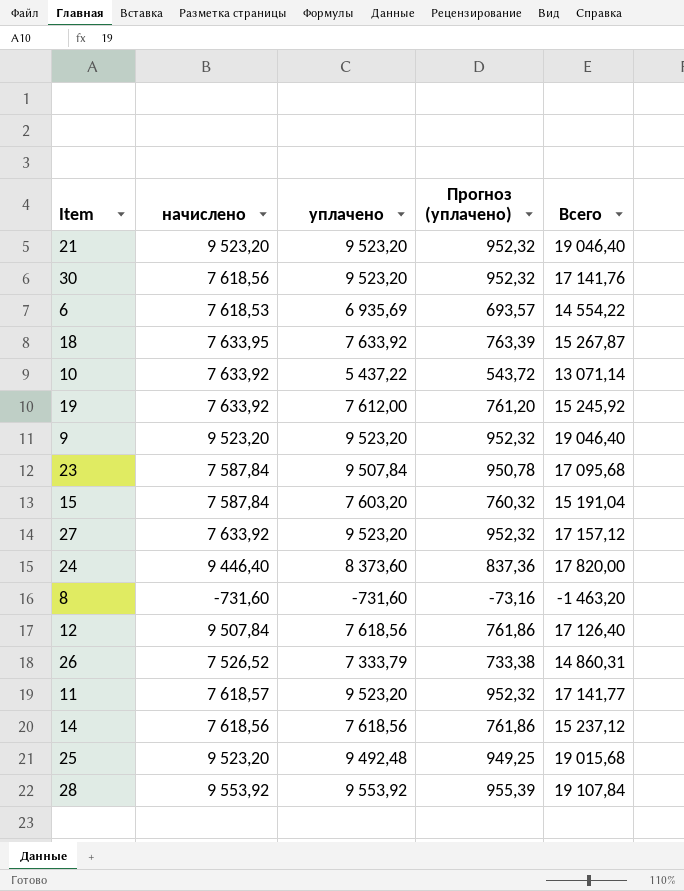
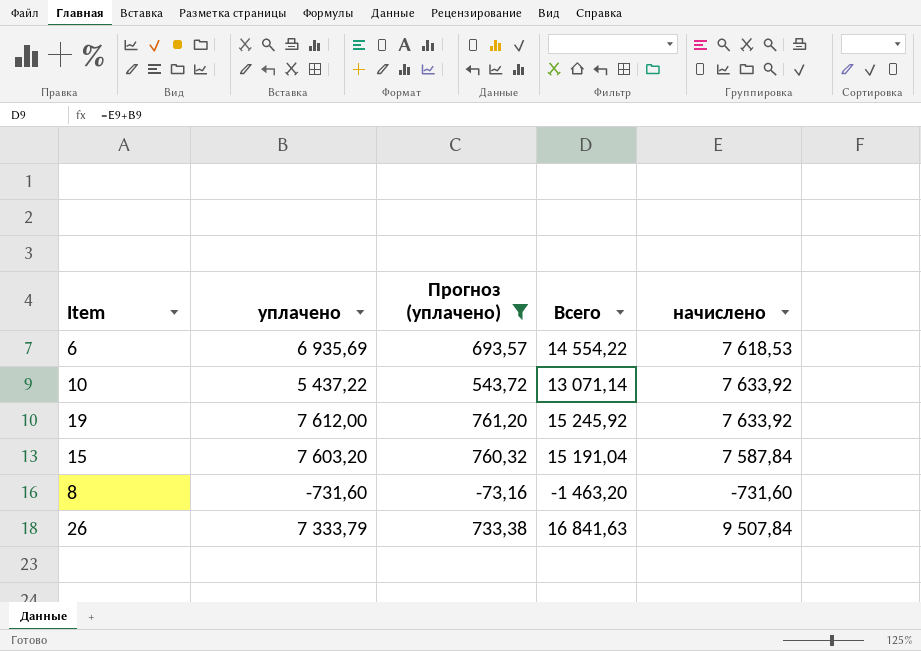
filter: none -> Прогноз (уплачено) <= 761,20
column начислено | position: 2 -> 5
26 | Всего: 14 860,31 -> 16 841,63
26 | начислено: 7 526,52 -> 9 507,84

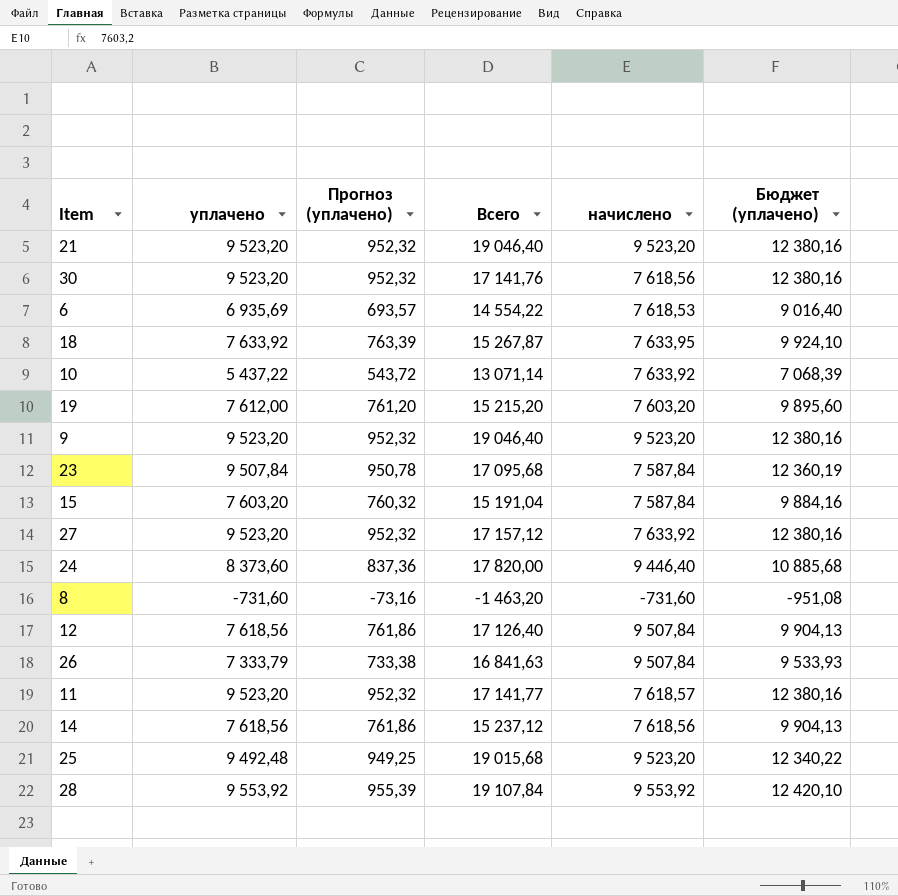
filter: Прогноз (уплачено) <= 761,20 -> none
column Бюджет (уплачено) | formula: none -> [уплачено] * 1,3
19 | Всего: 15 245,92 -> 15 215,20
19 | начислено: 7 633,92 -> 7 603,20

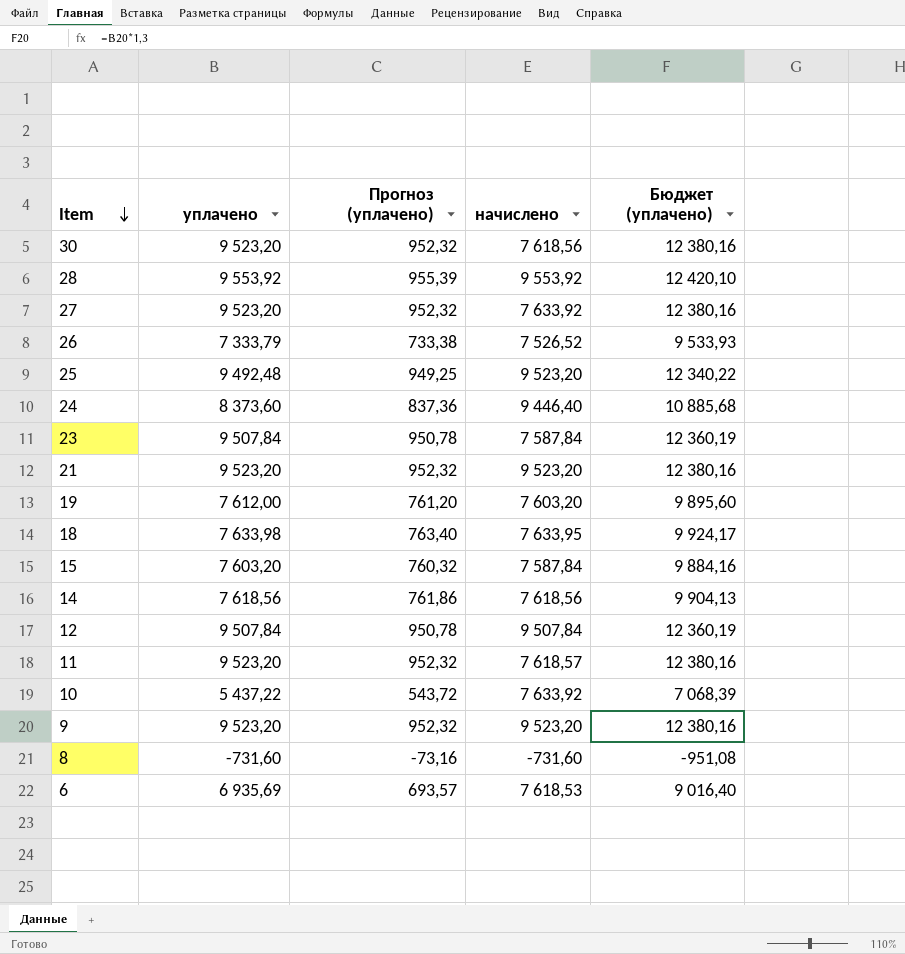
row order: none -> Item descending
column Всего | formula: [уплачено] + [начислено] -> none
26 | начислено: 9 507,84 -> 7 526,52
18 | уплачено: 7 633,92 -> 7 633,98
18 | Прогноз (уплачено): 763,39 -> 763,40
18 | Бюджет (уплачено): 9 924,10 -> 9 924,17
12 | уплачено: 7 618,56 -> 9 507,84
12 | Прогноз (уплачено): 761,86 -> 950,78
12 | Бюджет (уплачено): 9 904,13 -> 12 360,19

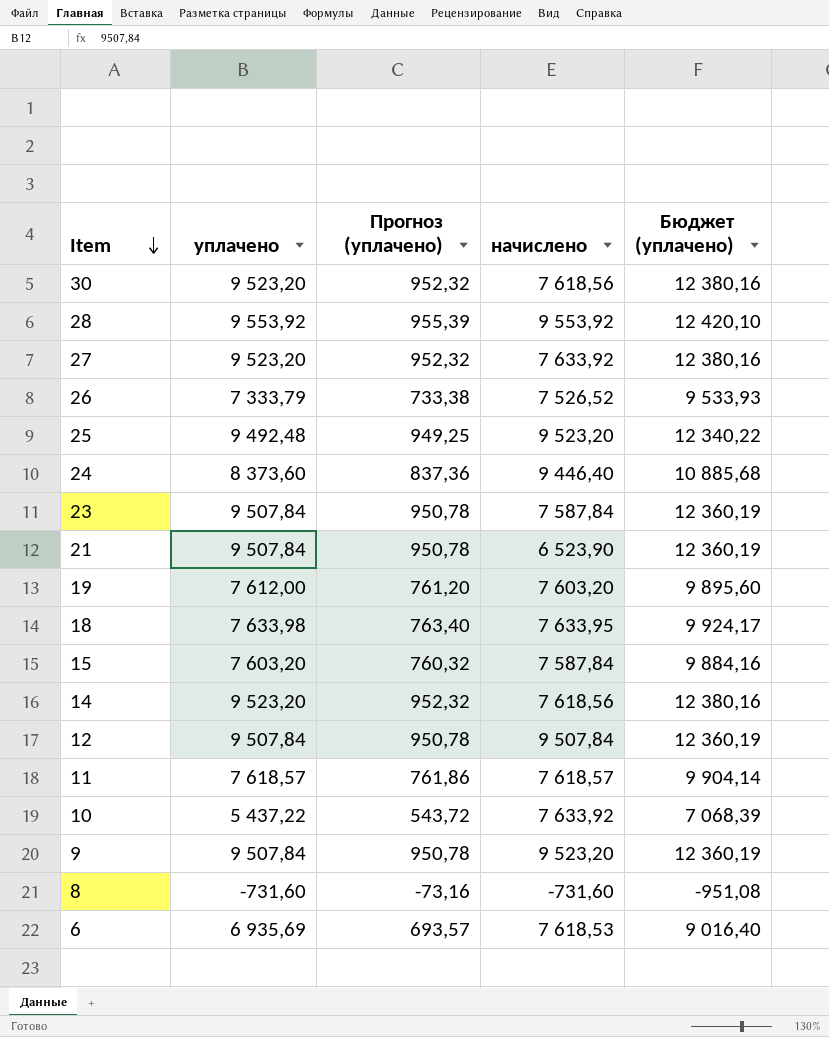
21 | уплачено: 9 523,20 -> 9 507,84
21 | Прогноз (уплачено): 952,32 -> 950,78
21 | начислено: 9 523,20 -> 6 523,90
21 | Бюджет (уплачено): 12 380,16 -> 12 360,19
14 | уплачено: 7 618,56 -> 9 523,20
14 | Прогноз (уплачено): 761,86 -> 952,32
14 | Бюджет (уплачено): 9 904,13 -> 12 380,16
11 | уплачено: 9 523,20 -> 7 618,57
11 | Прогноз (уплачено): 952,32 -> 761,86
11 | Бюджет (уплачено): 12 380,16 -> 9 904,14
9 | уплачено: 9 523,20 -> 9 507,84
9 | Прогноз (уплачено): 952,32 -> 950,78
9 | Бюджет (уплачено): 12 380,16 -> 12 360,19

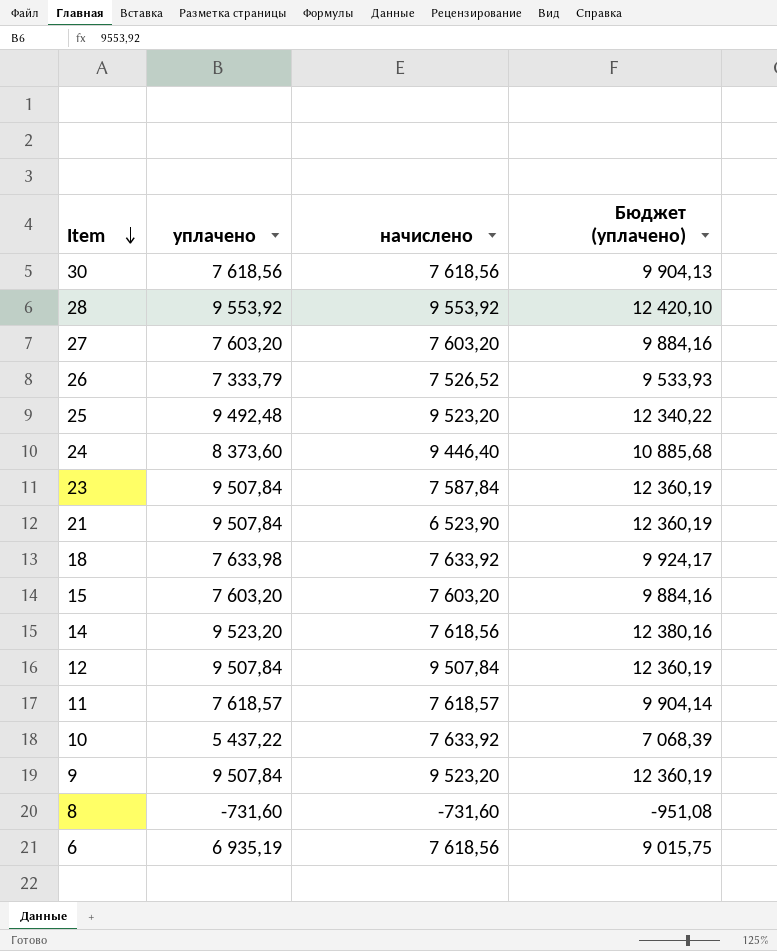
column Прогноз (уплачено) | formula: [уплачено] * 0,1 -> none
row 19: 7 612,00 | 761,20 | 7 603,20 | 9 895,60 -> none
30 | уплачено: 9 523,20 -> 7 618,56
30 | Бюджет (уплачено): 12 380,16 -> 9 904,13
27 | уплачено: 9 523,20 -> 7 603,20
27 | начислено: 7 633,92 -> 7 603,20
27 | Бюджет (уплачено): 12 380,16 -> 9 884,16
18 | начислено: 7 633,95 -> 7 633,92
15 | начислено: 7 587,84 -> 7 603,20
6 | уплачено: 6 935,69 -> 6 935,19
6 | начислено: 7 618,53 -> 7 618,56
6 | Бюджет (уплачено): 9 016,40 -> 9 015,75

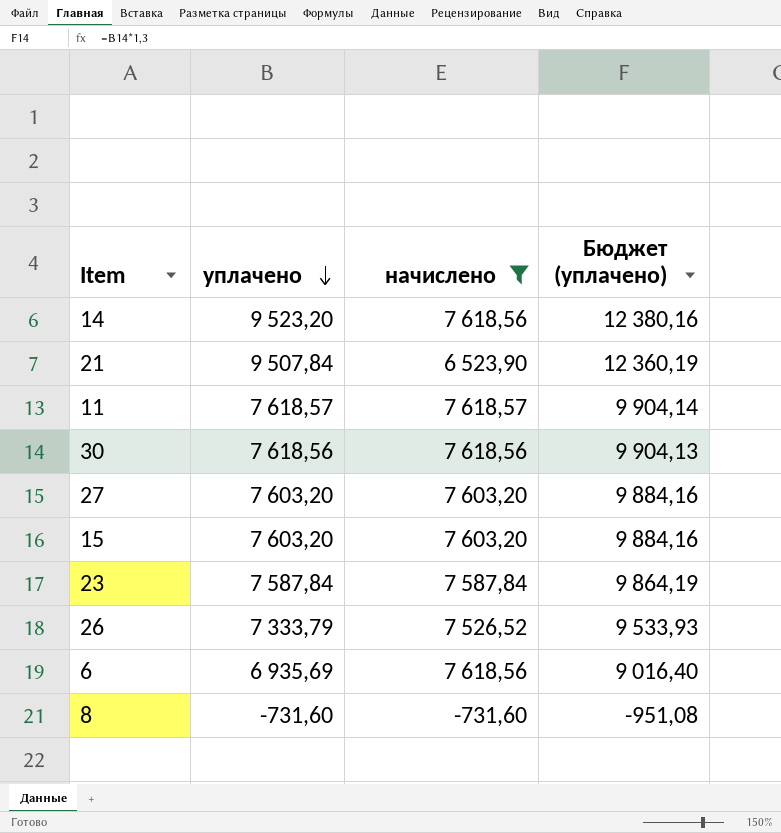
filter: none -> начислено <= 7 618,57
row order: Item descending -> уплачено descending
23 | уплачено: 9 507,84 -> 7 587,84
23 | Бюджет (уплачено): 12 360,19 -> 9 864,19
6 | уплачено: 6 935,19 -> 6 935,69
6 | Бюджет (уплачено): 9 015,75 -> 9 016,40

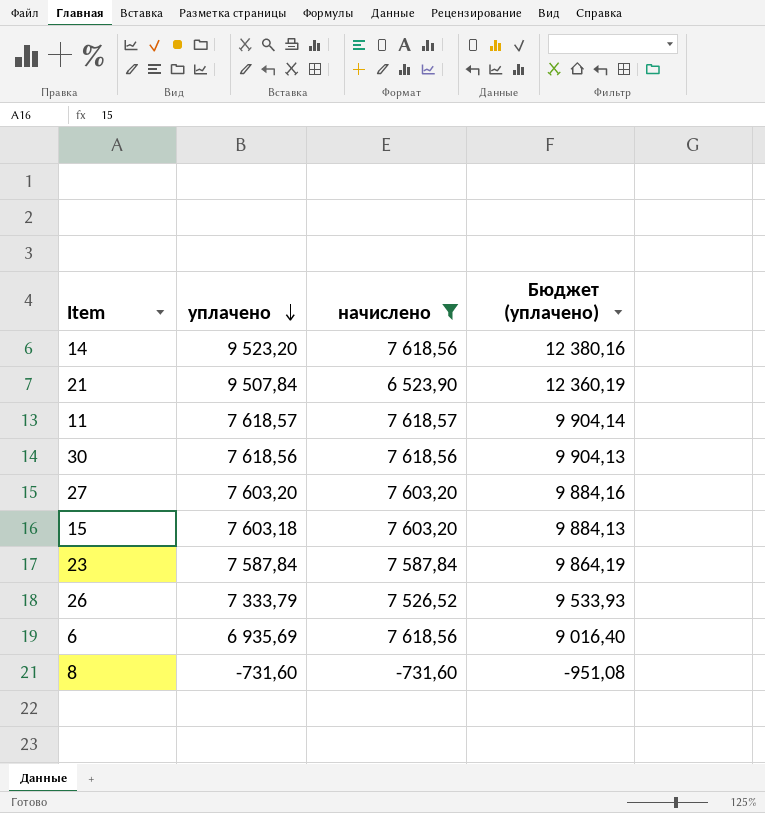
15 | уплачено: 7 603,20 -> 7 603,18
15 | Бюджет (уплачено): 9 884,16 -> 9 884,13

